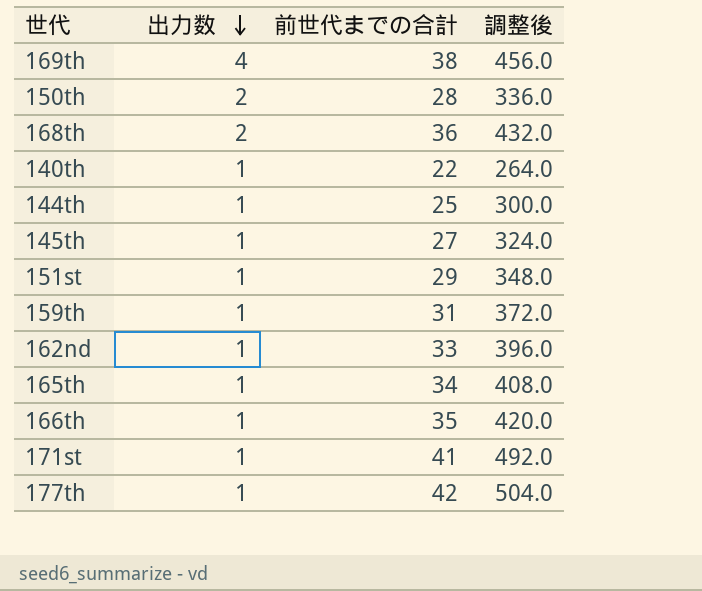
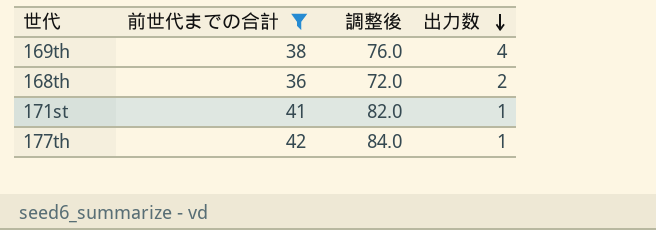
filter: none -> 前世代までの合計 >= 36
column 調整後 | formula: [前世代までの合計] * 12 -> [前世代までの合計] * 2
column 出力数 | position: 2 -> 4

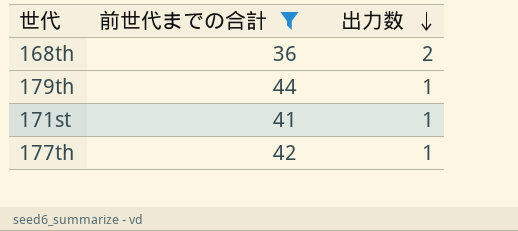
column 調整後 | formula: [前世代までの合計] * 2 -> none
row 169th: 38 | 76.0 | 4 -> none
row 179th: none -> 44 | 1

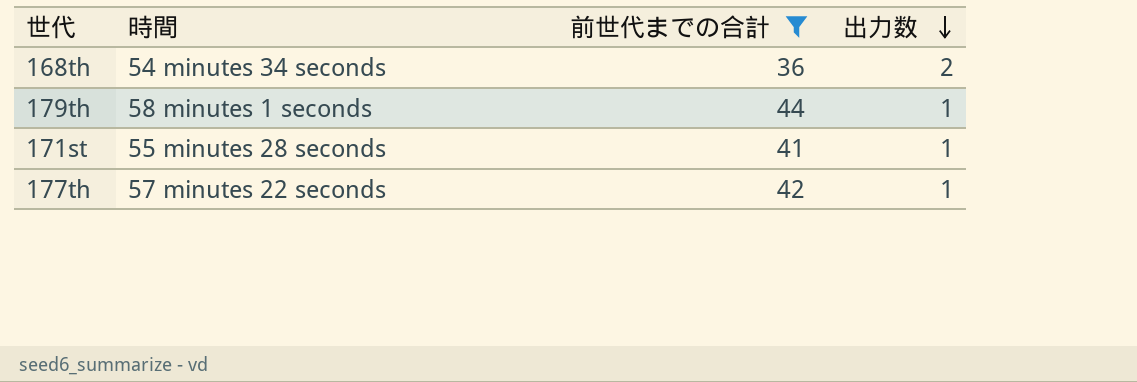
column 時間 | position: none -> 2

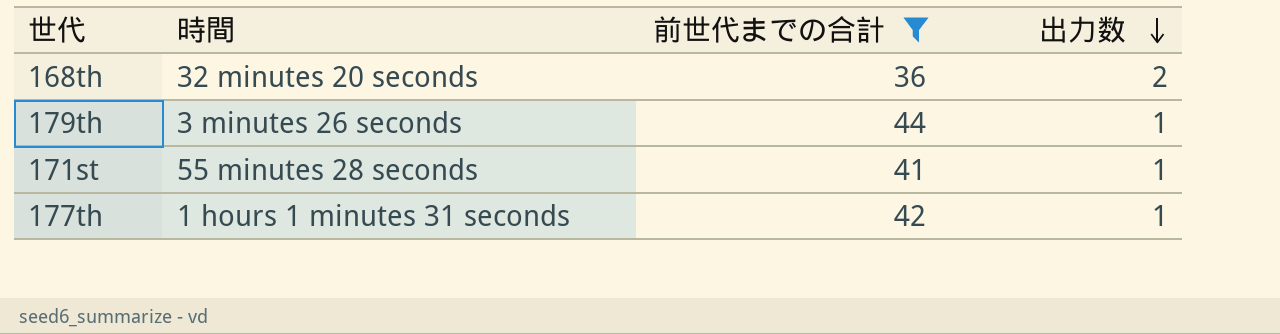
168th | 時間: 54 minutes 34 seconds -> 32 minutes 20 seconds
179th | 時間: 58 minutes 1 seconds -> 3 minutes 26 seconds
177th | 時間: 57 minutes 22 seconds -> 1 hours 1 minutes 31 seconds

